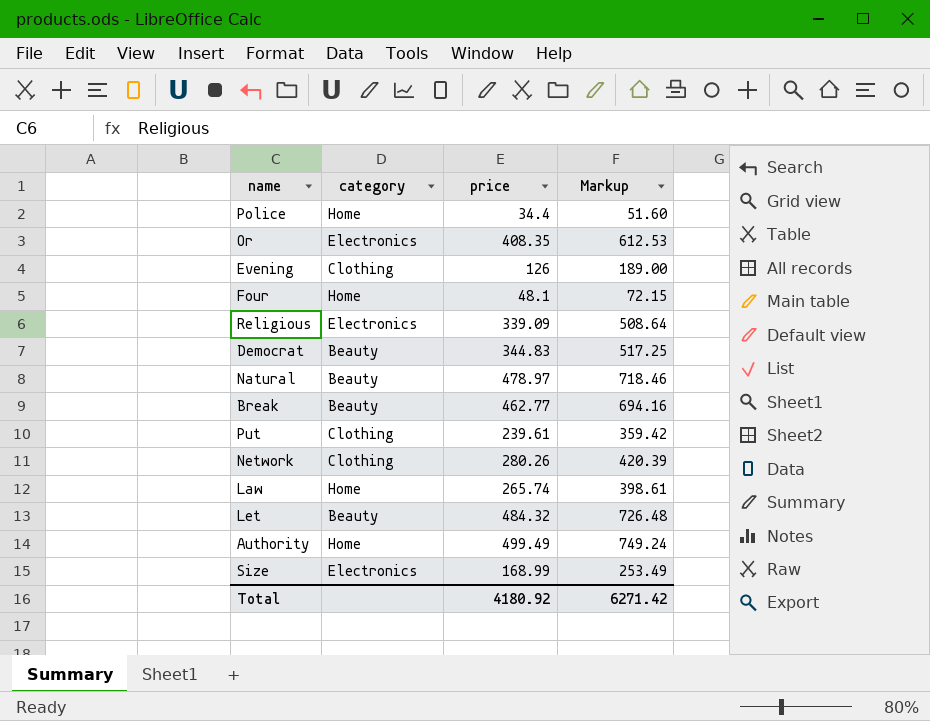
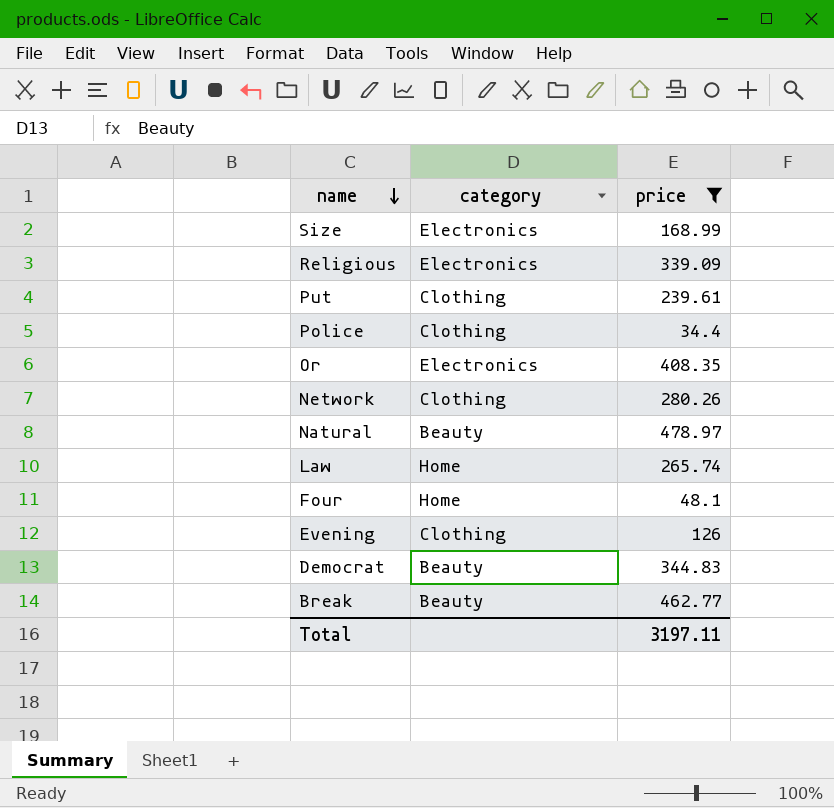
filter: none -> price <= 478.97
row order: none -> name descending
column Markup | formula: [price] * 1.5 -> none
Police | category: Home -> Clothing
Total | price: 4180.92 -> 3197.11

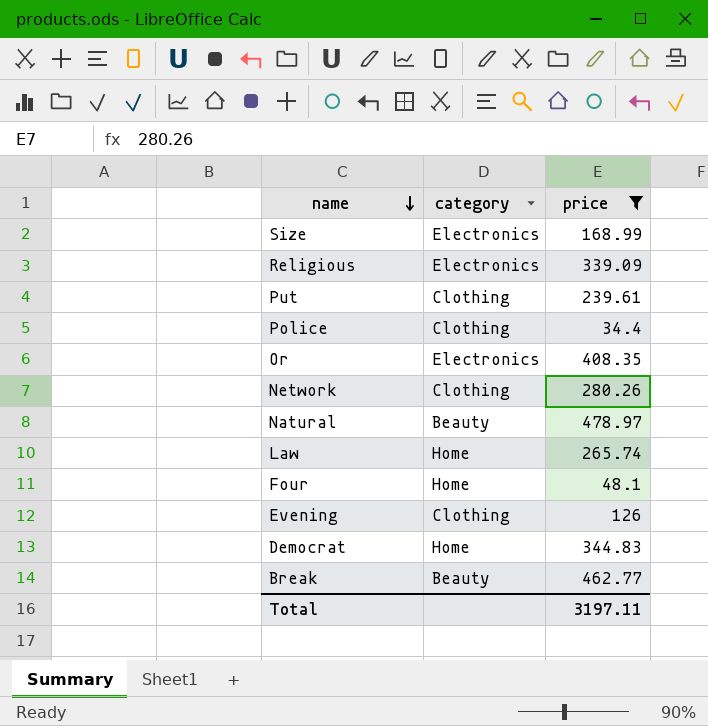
Democrat | category: Beauty -> Home

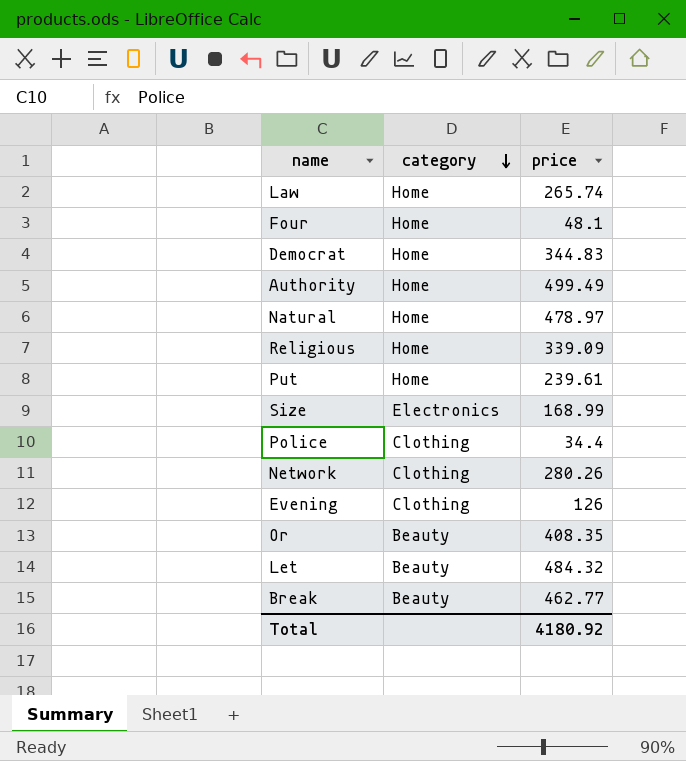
filter: price <= 478.97 -> none
row order: name descending -> category descending
Natural | category: Beauty -> Home
Religious | category: Electronics -> Home
Put | category: Clothing -> Home
Or | category: Electronics -> Beauty
Total | price: 3197.11 -> 4180.92

